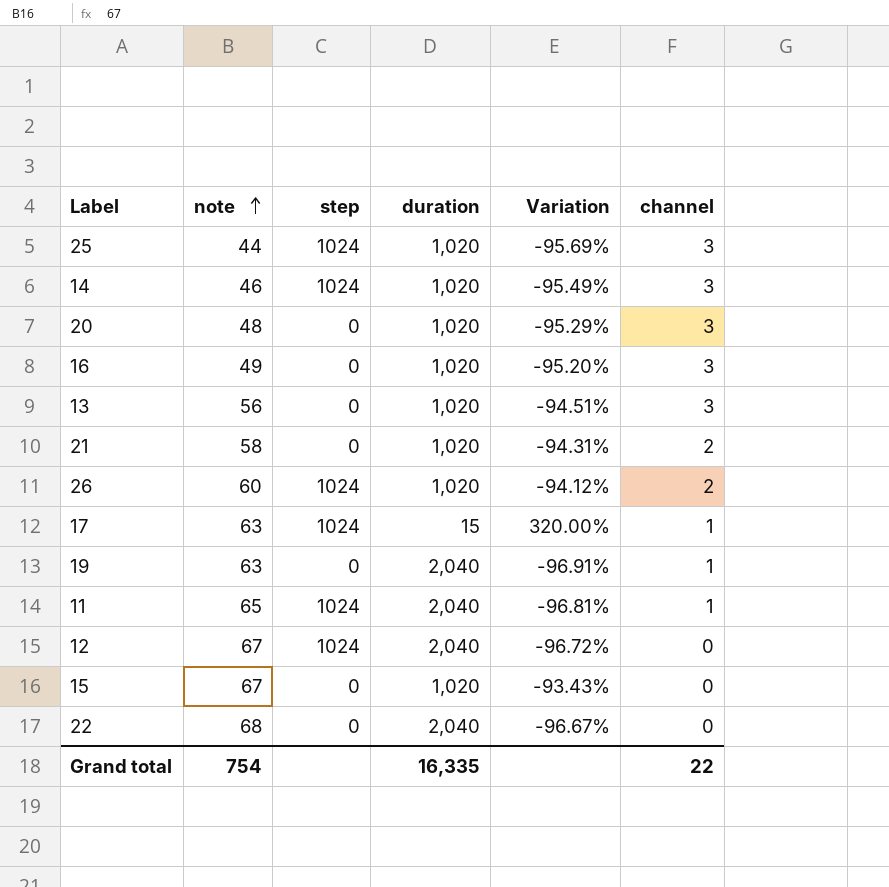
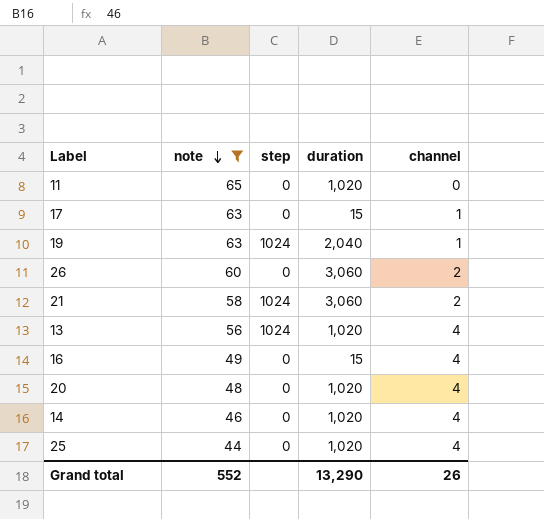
filter: none -> note <= 65
row order: note ascending -> note descending
column Variation | formula: ([note] - [duration]) / [duration] -> none
11 | step: 1024 -> 0
11 | duration: 2,040 -> 1,020
11 | channel: 1 -> 0
17 | step: 1024 -> 0
19 | step: 0 -> 1024
26 | step: 1024 -> 0
26 | duration: 1,020 -> 3,060
21 | step: 0 -> 1024
21 | duration: 1,020 -> 3,060
13 | step: 0 -> 1024
13 | channel: 3 -> 4
16 | duration: 1,020 -> 15
16 | channel: 3 -> 4
20 | channel: 3 -> 4
14 | step: 1024 -> 0
14 | channel: 3 -> 4
25 | step: 1024 -> 0
25 | channel: 3 -> 4
Grand total | note: 754 -> 552
Grand total | duration: 16,335 -> 13,290
Grand total | channel: 22 -> 26

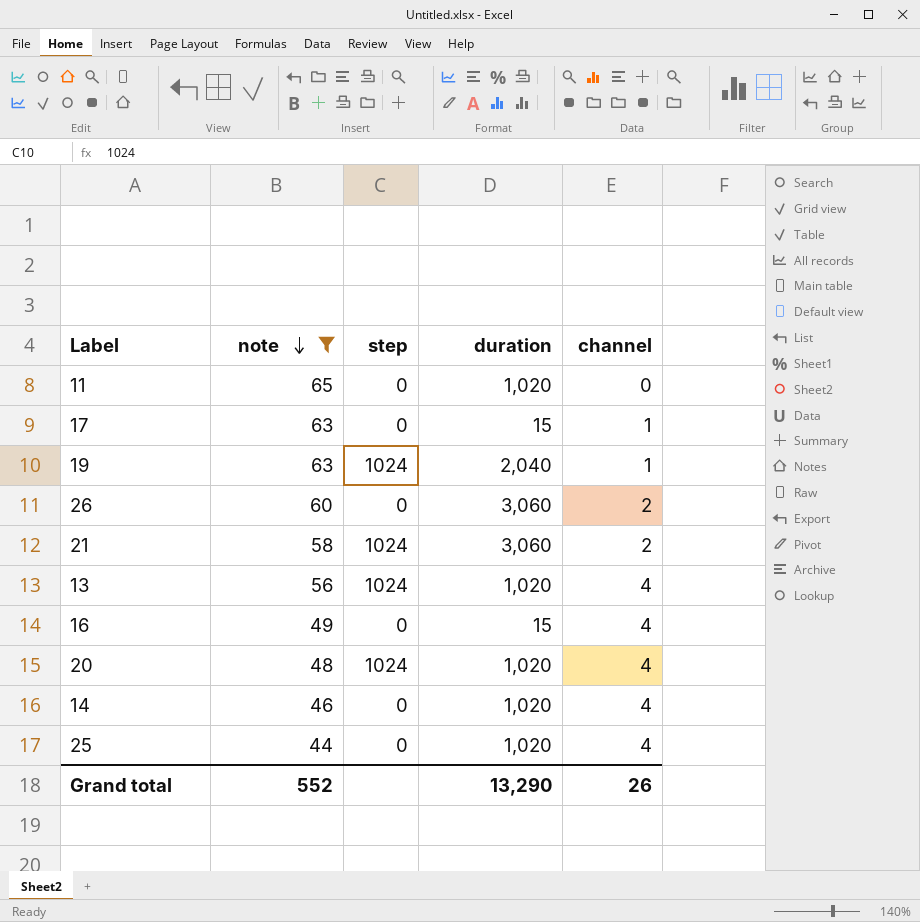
20 | step: 0 -> 1024

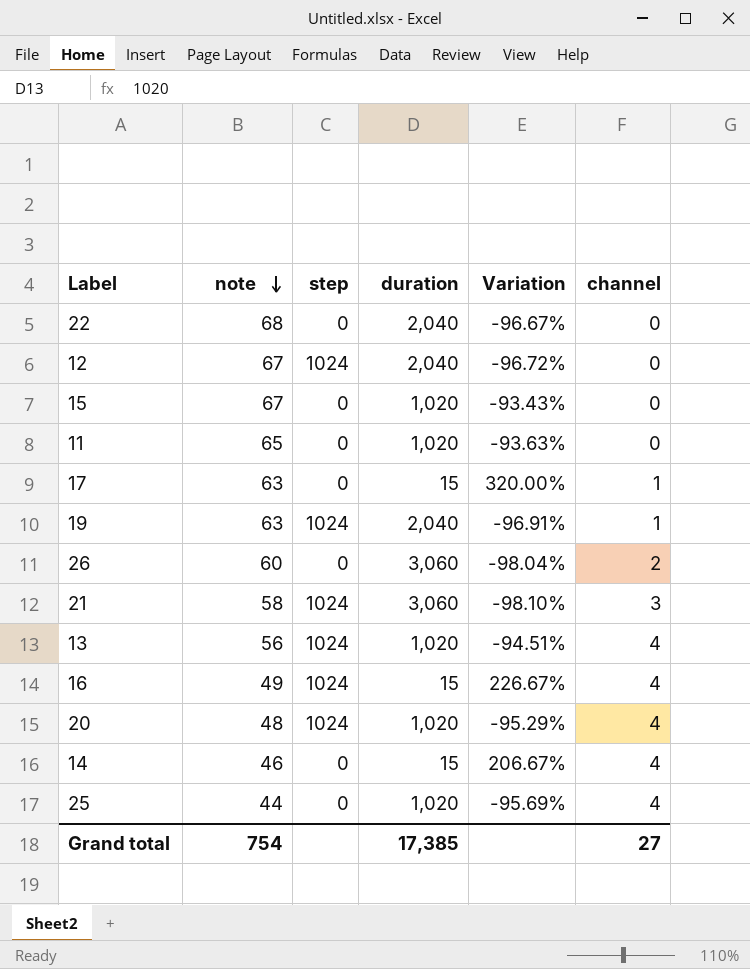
filter: note <= 65 -> none
column Variation | formula: none -> ([note] - [duration]) / [duration]
21 | channel: 2 -> 3
16 | step: 0 -> 1024
14 | duration: 1,020 -> 15
Grand total | note: 552 -> 754
Grand total | duration: 13,290 -> 17,385
Grand total | channel: 26 -> 27

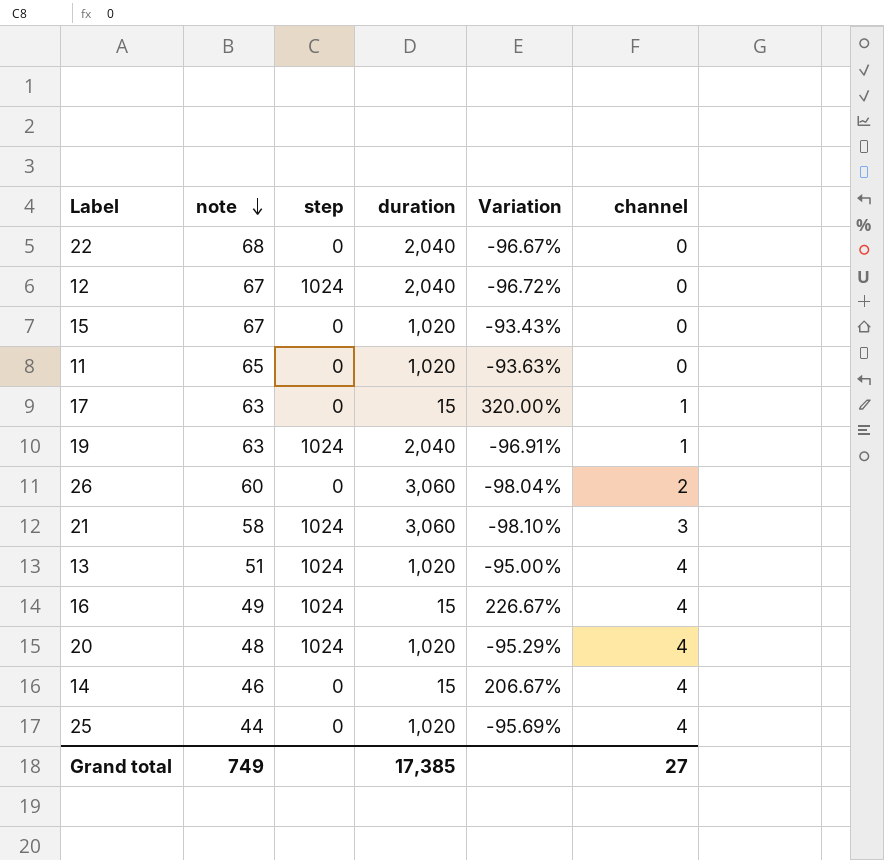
13 | note: 56 -> 51
13 | Variation: -94.51% -> -95.00%
Grand total | note: 754 -> 749

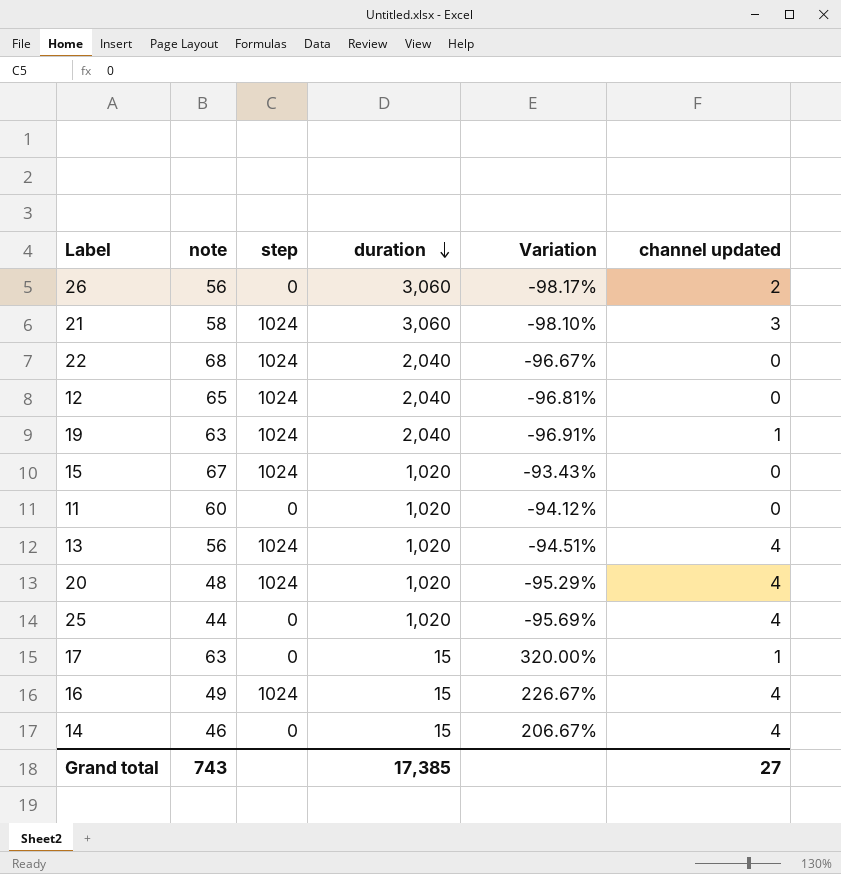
row order: note descending -> duration descending
column name: channel -> channel updated
26 | note: 60 -> 56
26 | Variation: -98.04% -> -98.17%
22 | step: 0 -> 1024
12 | note: 67 -> 65
12 | Variation: -96.72% -> -96.81%
15 | step: 0 -> 1024
11 | note: 65 -> 60
11 | Variation: -93.63% -> -94.12%
13 | note: 51 -> 56
13 | Variation: -95.00% -> -94.51%
Grand total | note: 749 -> 743

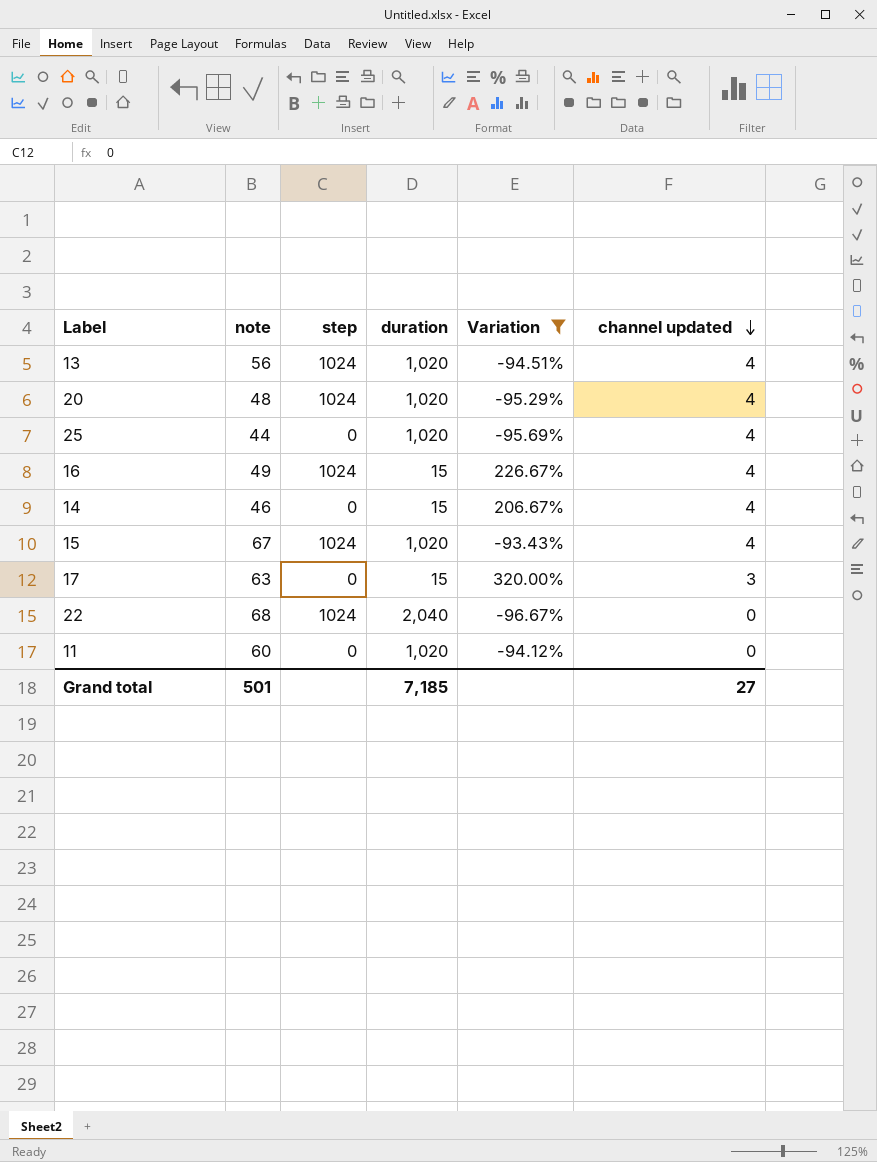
filter: none -> Variation >= -96.67%
row order: duration descending -> channel updated descending
15 | channel updated: 0 -> 4
17 | channel updated: 1 -> 3
Grand total | note: 743 -> 501
Grand total | duration: 17,385 -> 7,185

